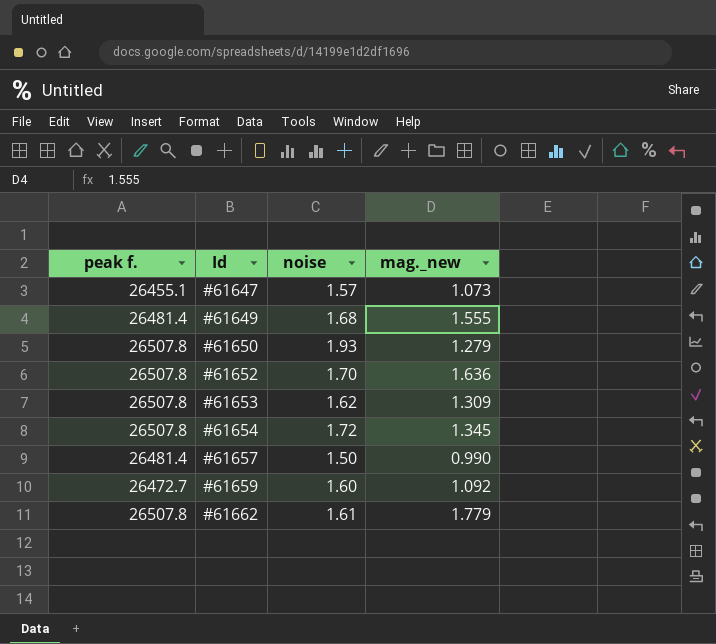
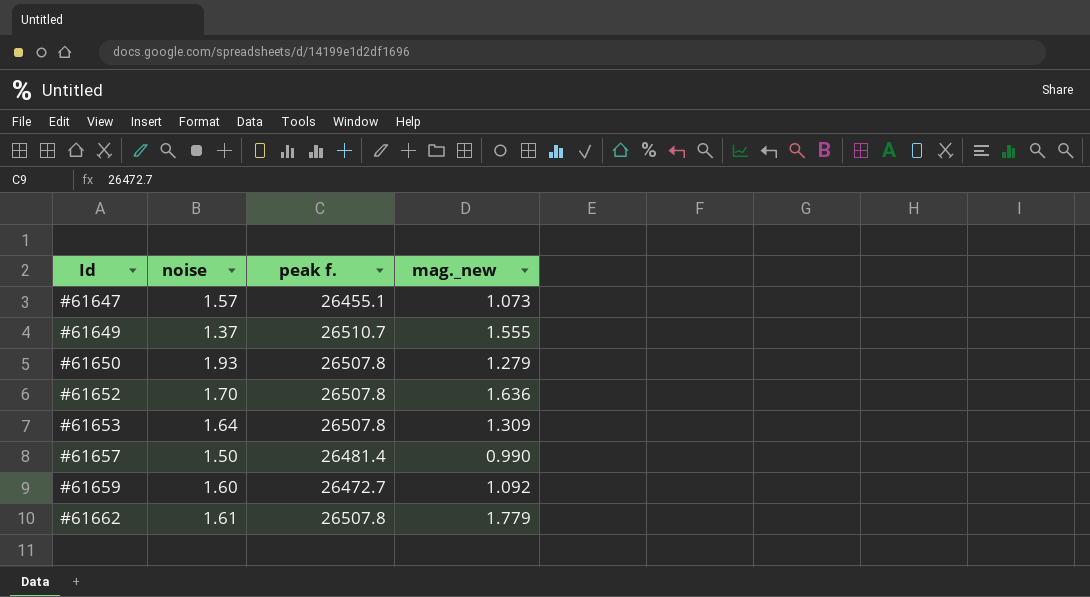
column peak f. | position: 1 -> 3
row #61654: 26507.8 | 1.72 | 1.345 -> none
#61649 | noise: 1.68 -> 1.37
#61649 | peak f.: 26481.4 -> 26510.7
#61653 | noise: 1.62 -> 1.64

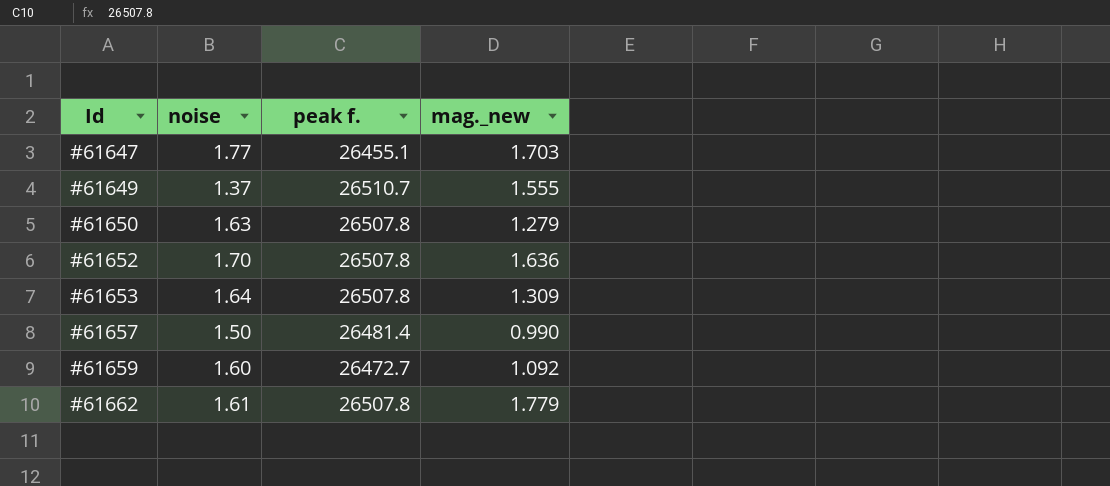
#61647 | noise: 1.57 -> 1.77
#61647 | mag._new: 1.073 -> 1.703
#61650 | noise: 1.93 -> 1.63

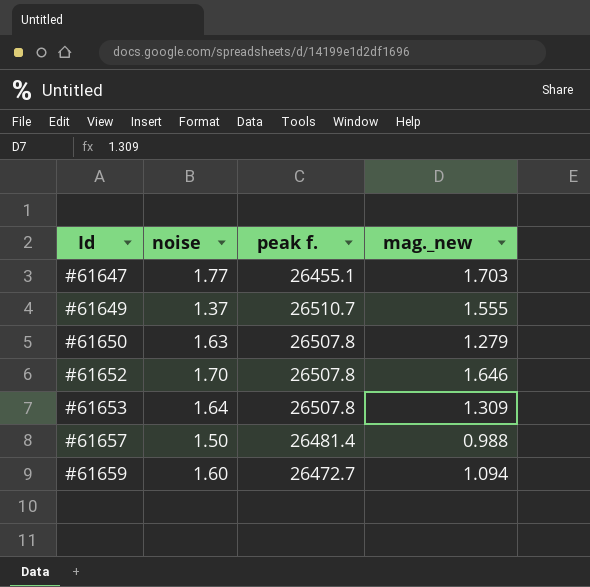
row #61662: 1.61 | 26507.8 | 1.779 -> none
#61652 | mag._new: 1.636 -> 1.646
#61657 | mag._new: 0.990 -> 0.988
#61659 | mag._new: 1.092 -> 1.094

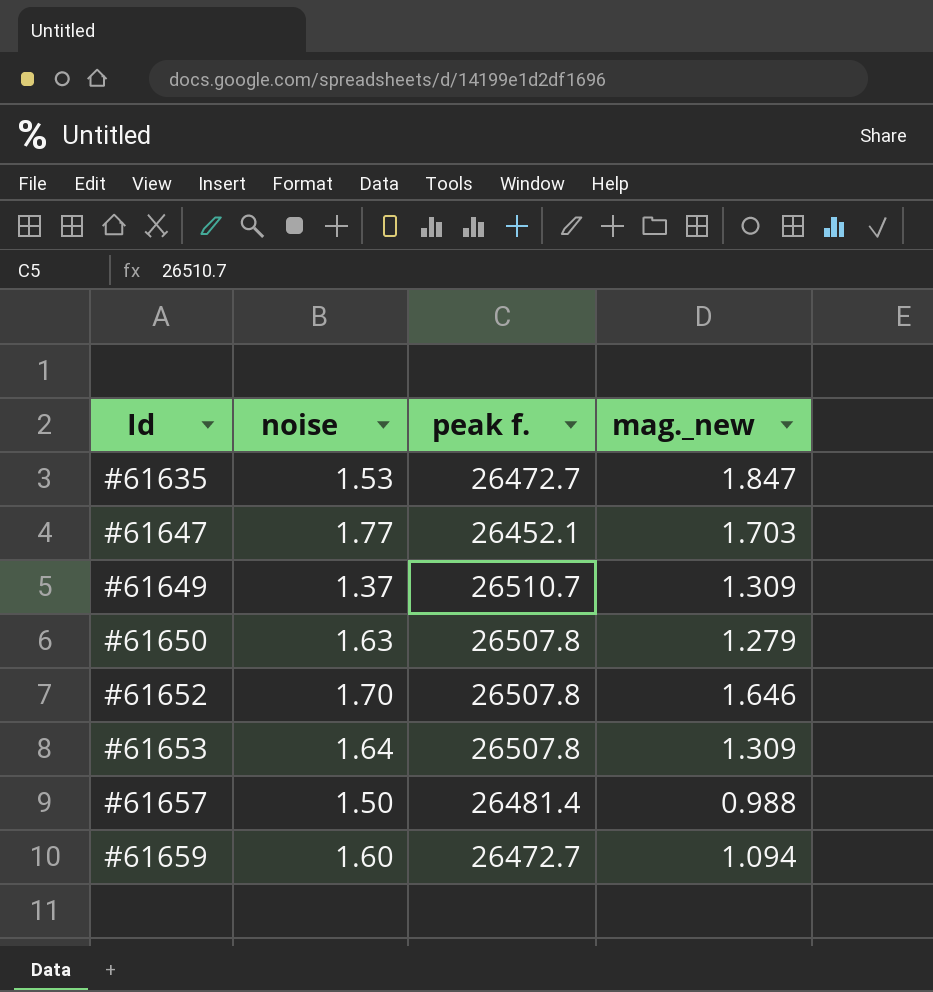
row #61635: none -> 1.53 | 26472.7 | 1.847
#61647 | peak f.: 26455.1 -> 26452.1
#61649 | mag._new: 1.555 -> 1.309

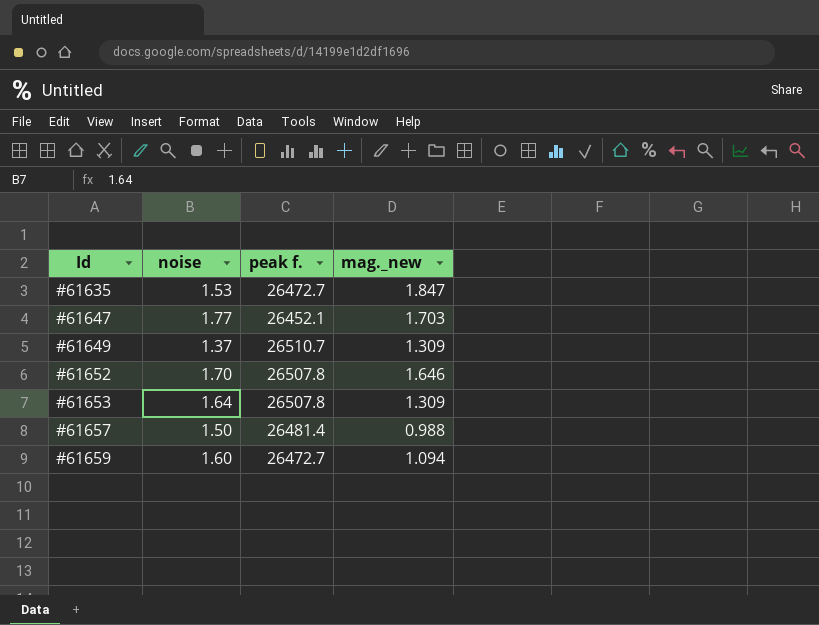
row #61650: 1.63 | 26507.8 | 1.279 -> none

